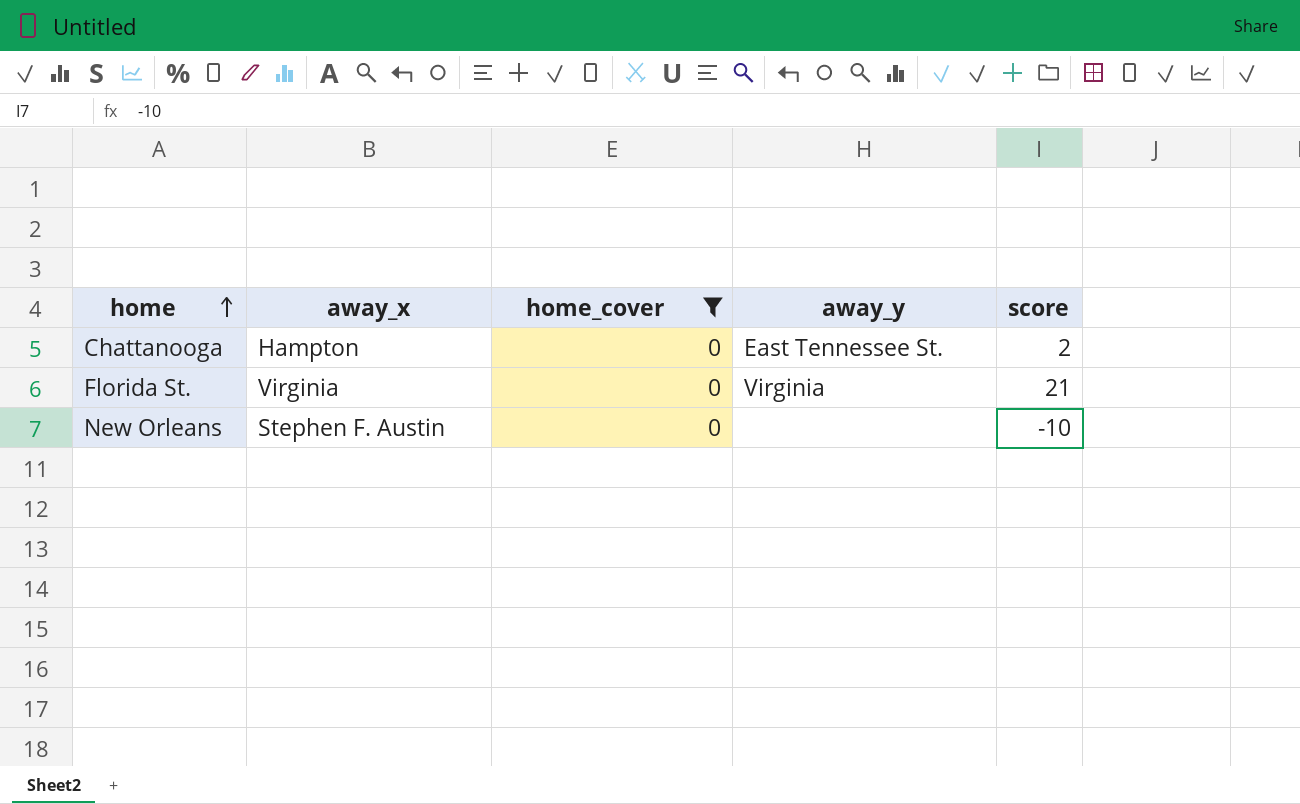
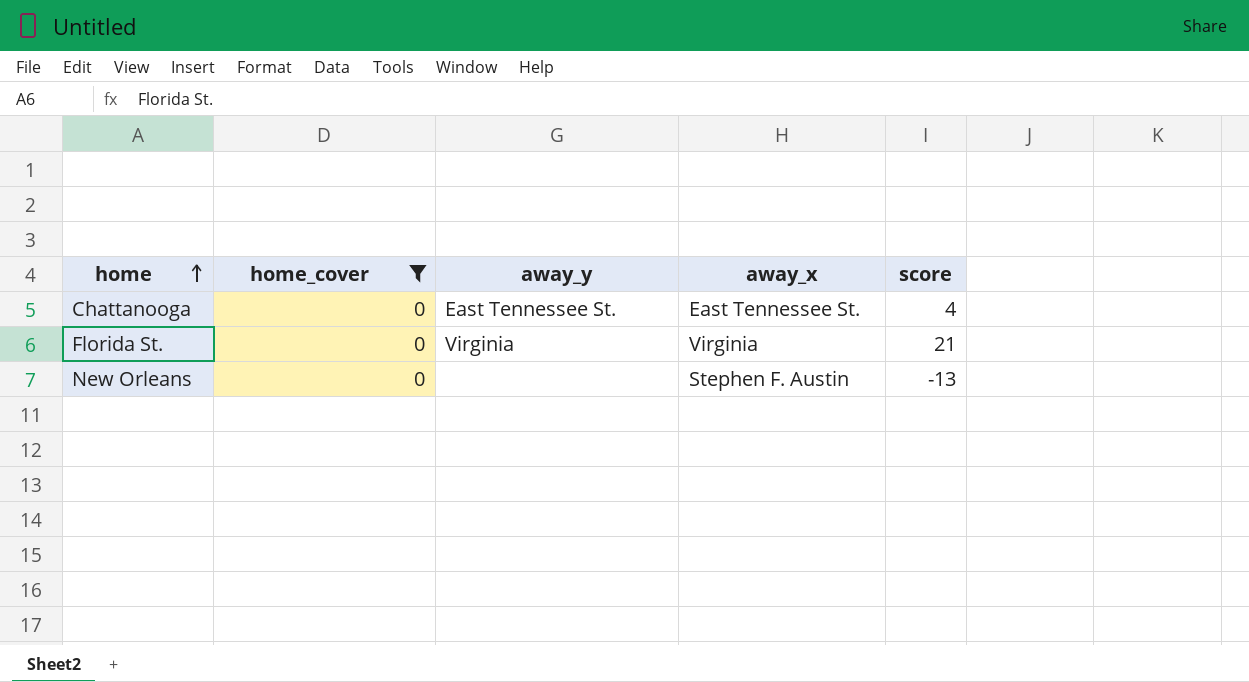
column away_x | position: 2 -> 4
Chattanooga | away_x: Hampton -> East Tennessee St.
Chattanooga | score: 2 -> 4
New Orleans | score: -10 -> -13

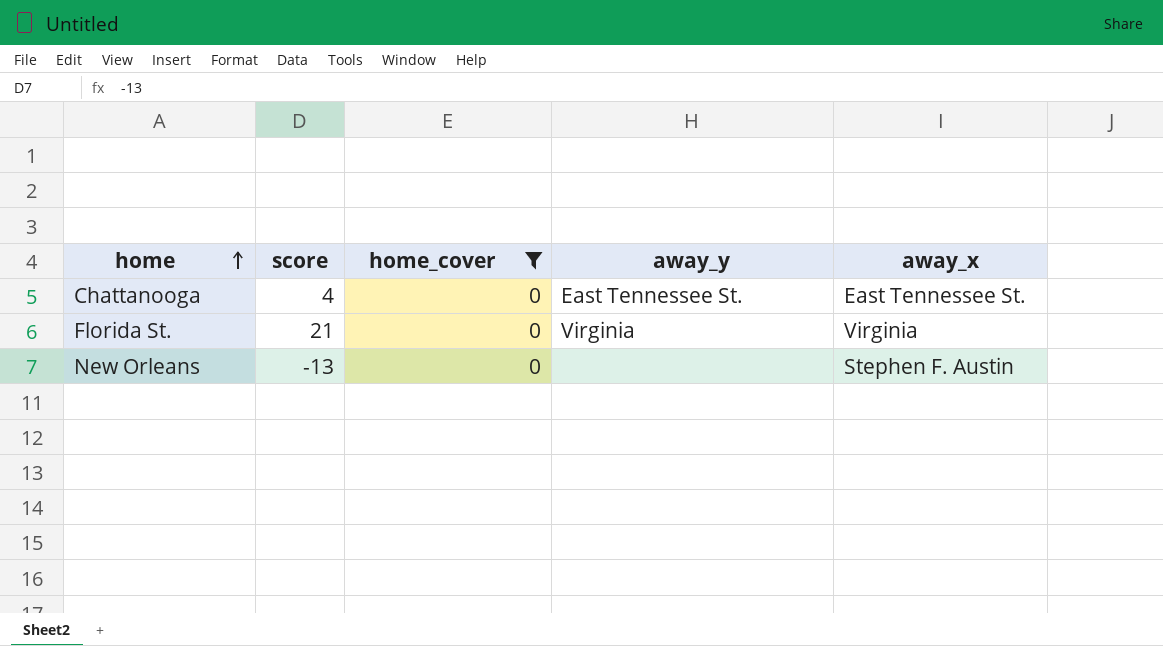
column score | position: 5 -> 2

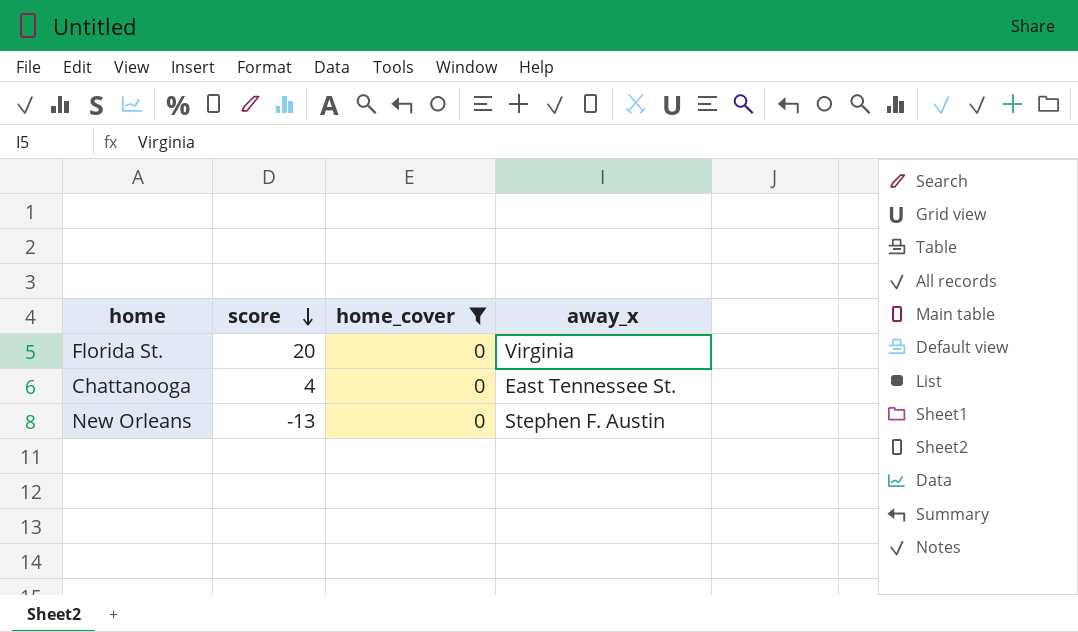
row order: home ascending -> score descending
column away_y | position: 4 -> none
Florida St. | score: 21 -> 20

